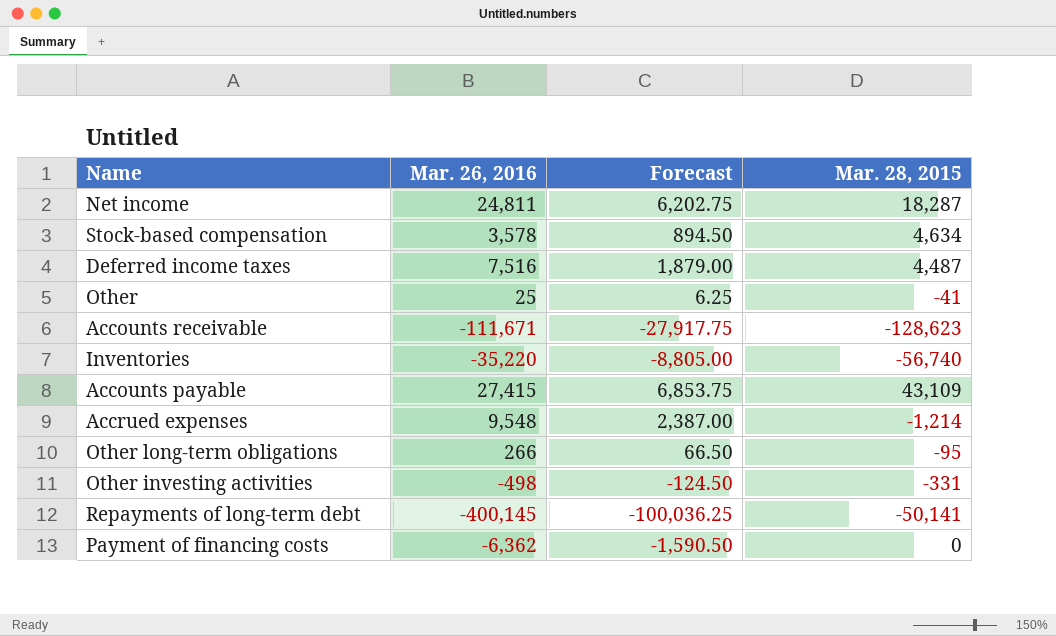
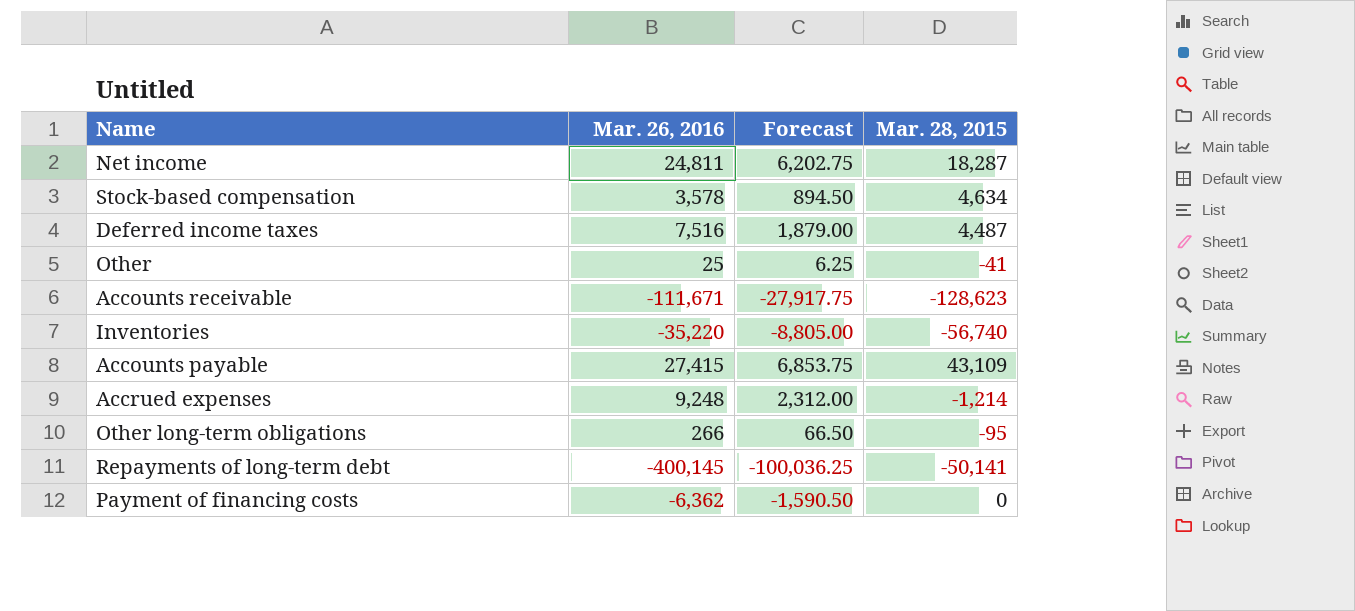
row Other investing activities: -498 | -124.50 | -331 -> none
Accrued expenses | Mar. 26, 2016: 9,548 -> 9,248
Accrued expenses | Forecast: 2,387.00 -> 2,312.00

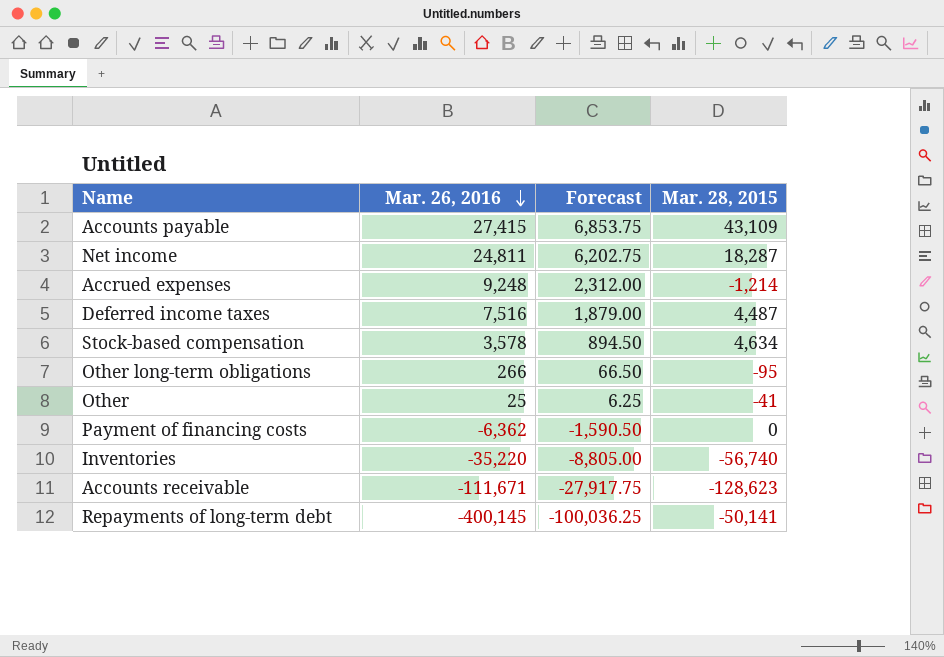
row order: none -> Mar. 26, 2016 descending

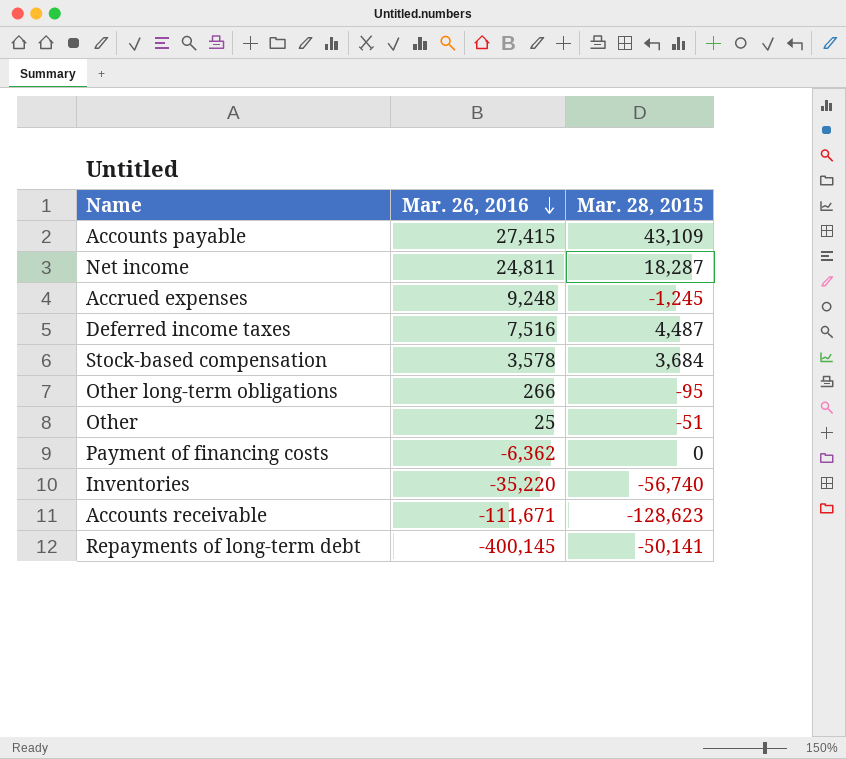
column Forecast | formula: [Mar. 26, 2016] * 0.25 -> none
Accrued expenses | Mar. 28, 2015: -1,214 -> -1,245
Stock-based compensation | Mar. 28, 2015: 4,634 -> 3,684
Other | Mar. 28, 2015: -41 -> -51

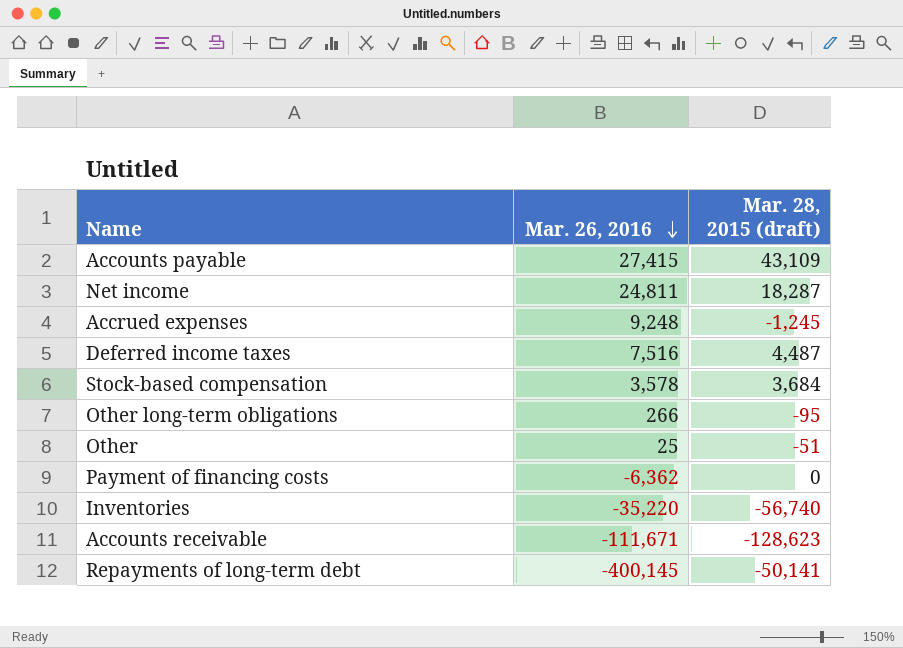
column name: Mar. 28, 2015 -> Mar. 28, 2015 (draft)

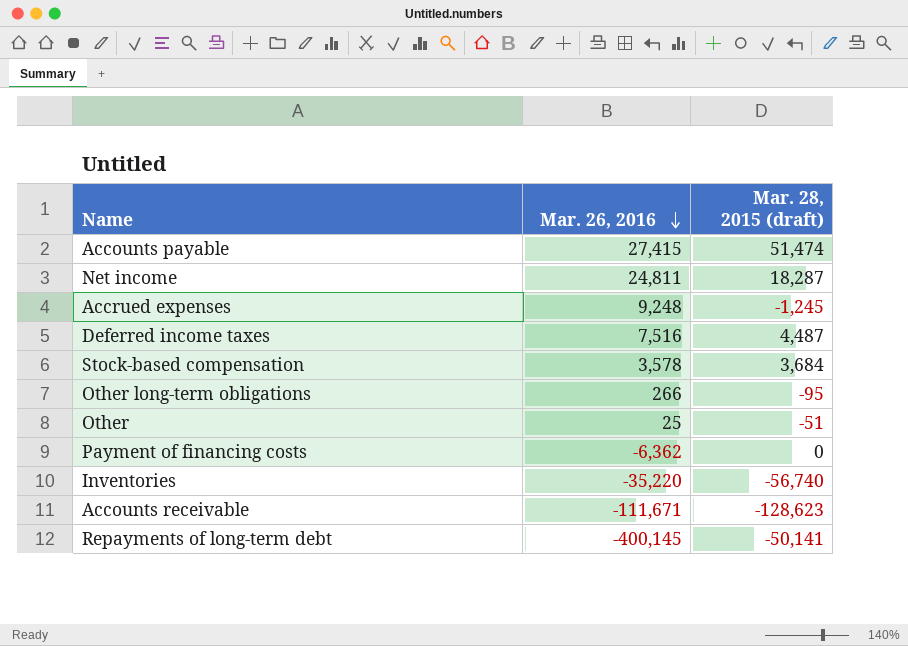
Accounts payable | Mar. 28, 2015 (draft): 43,109 -> 51,474

